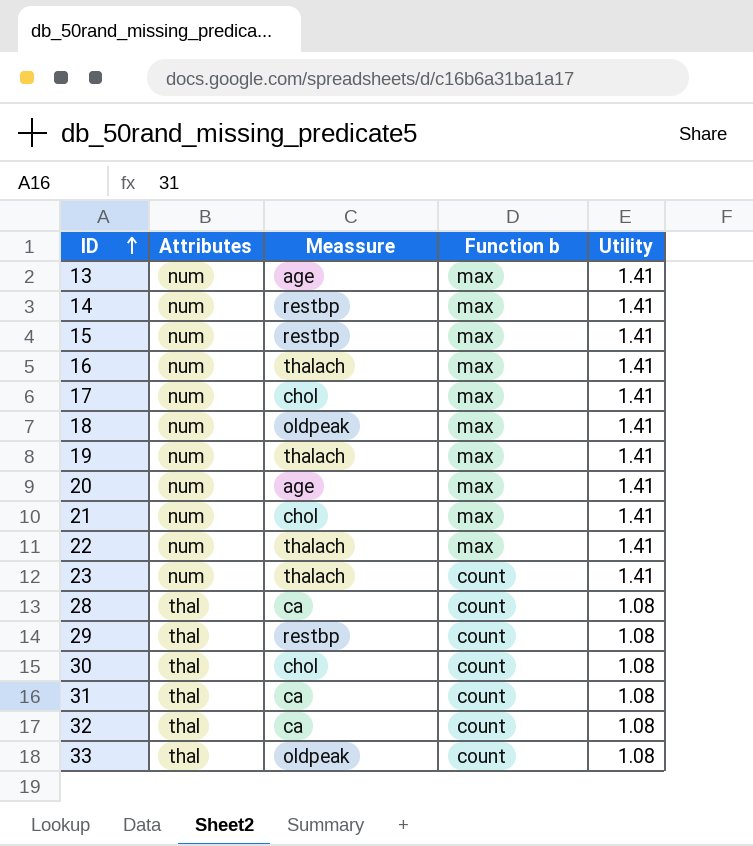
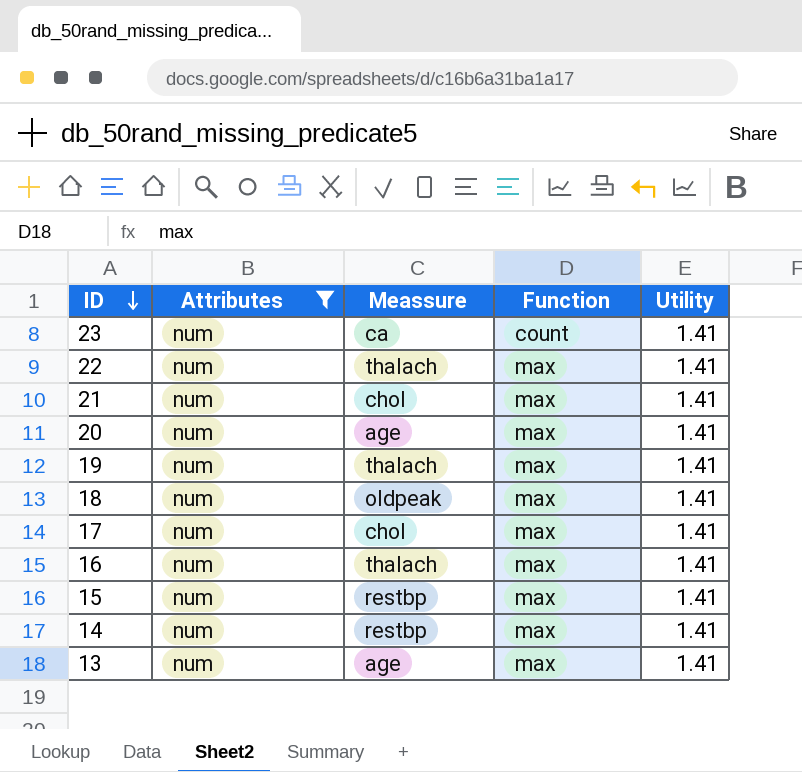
filter: none -> Attributes = num
row order: ID ascending -> ID descending
column name: Function b -> Function
23 | Meassure: thalach -> ca

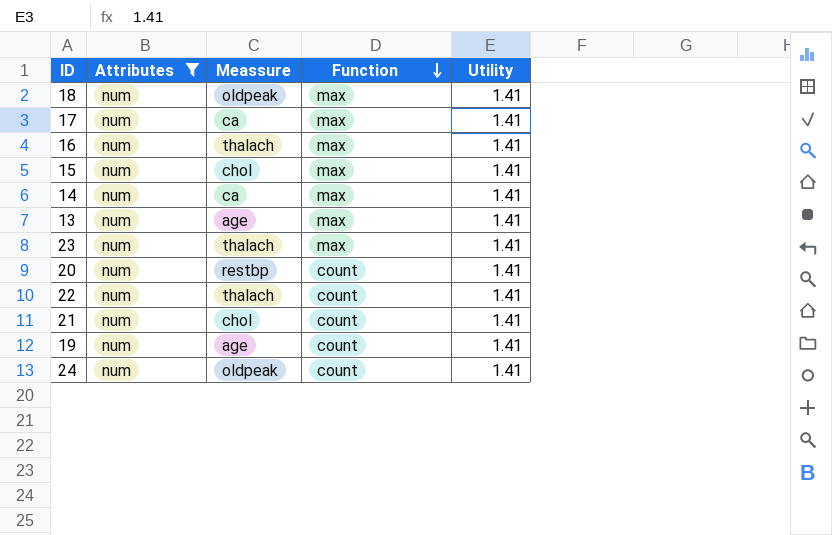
row order: ID descending -> Function descending
17 | Meassure: chol -> ca
15 | Meassure: restbp -> chol
14 | Meassure: restbp -> ca
23 | Meassure: ca -> thalach
23 | Function: count -> max
20 | Meassure: age -> restbp
20 | Function: max -> count
22 | Function: max -> count
21 | Function: max -> count
19 | Meassure: thalach -> age
19 | Function: max -> count
row 24: none -> num | oldpeak | count | 1.41

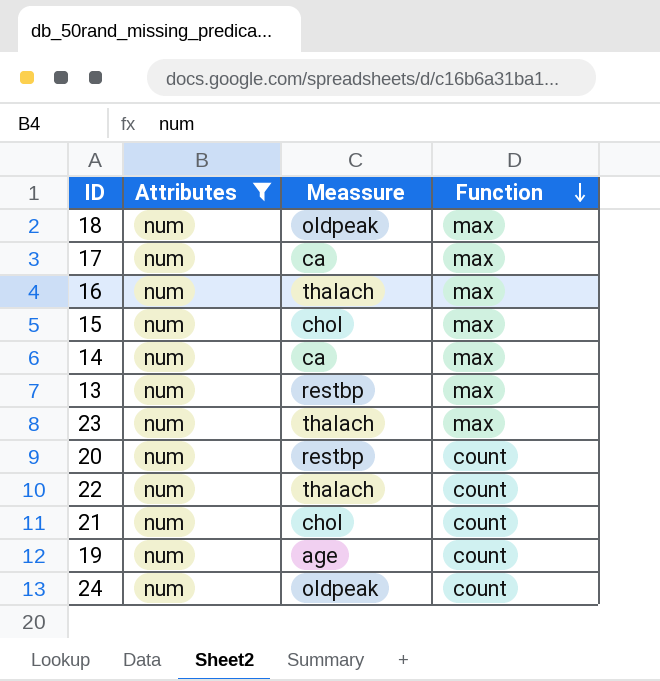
column Utility | position: 5 -> none
13 | Meassure: age -> restbp

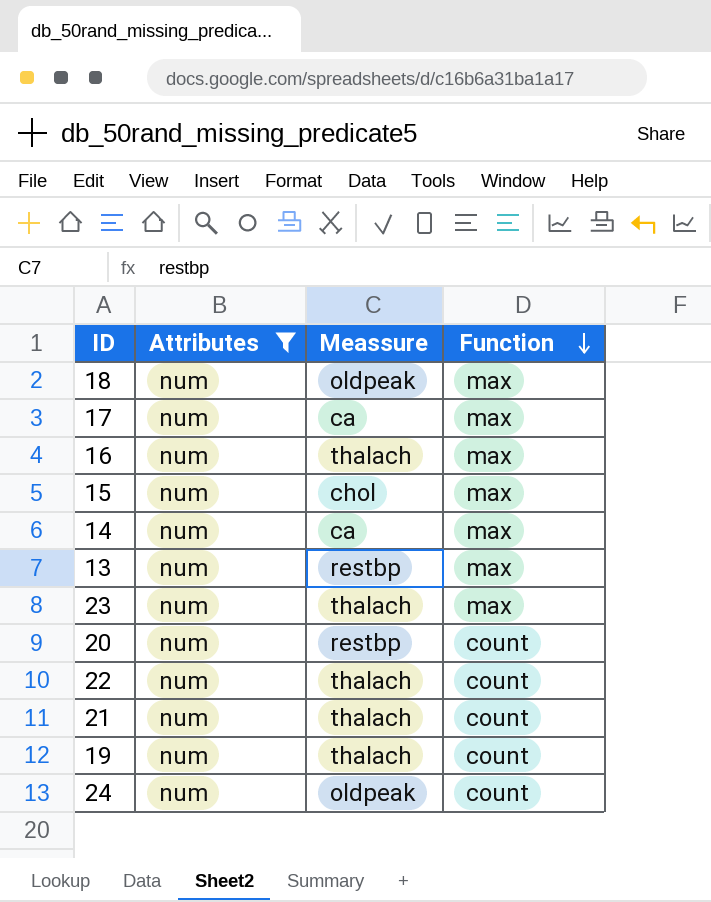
21 | Meassure: chol -> thalach
19 | Meassure: age -> thalach

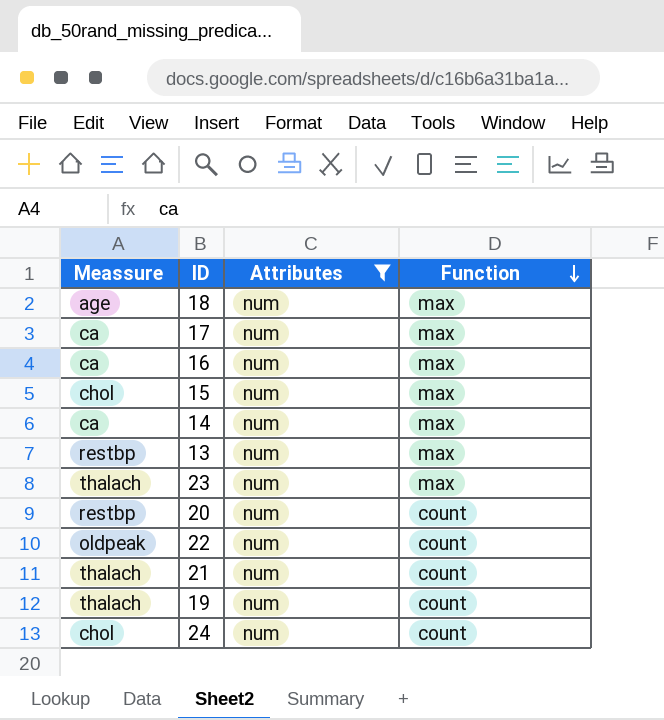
column Meassure | position: 3 -> 1
18 | Meassure: oldpeak -> age
16 | Meassure: thalach -> ca
22 | Meassure: thalach -> oldpeak
24 | Meassure: oldpeak -> chol

